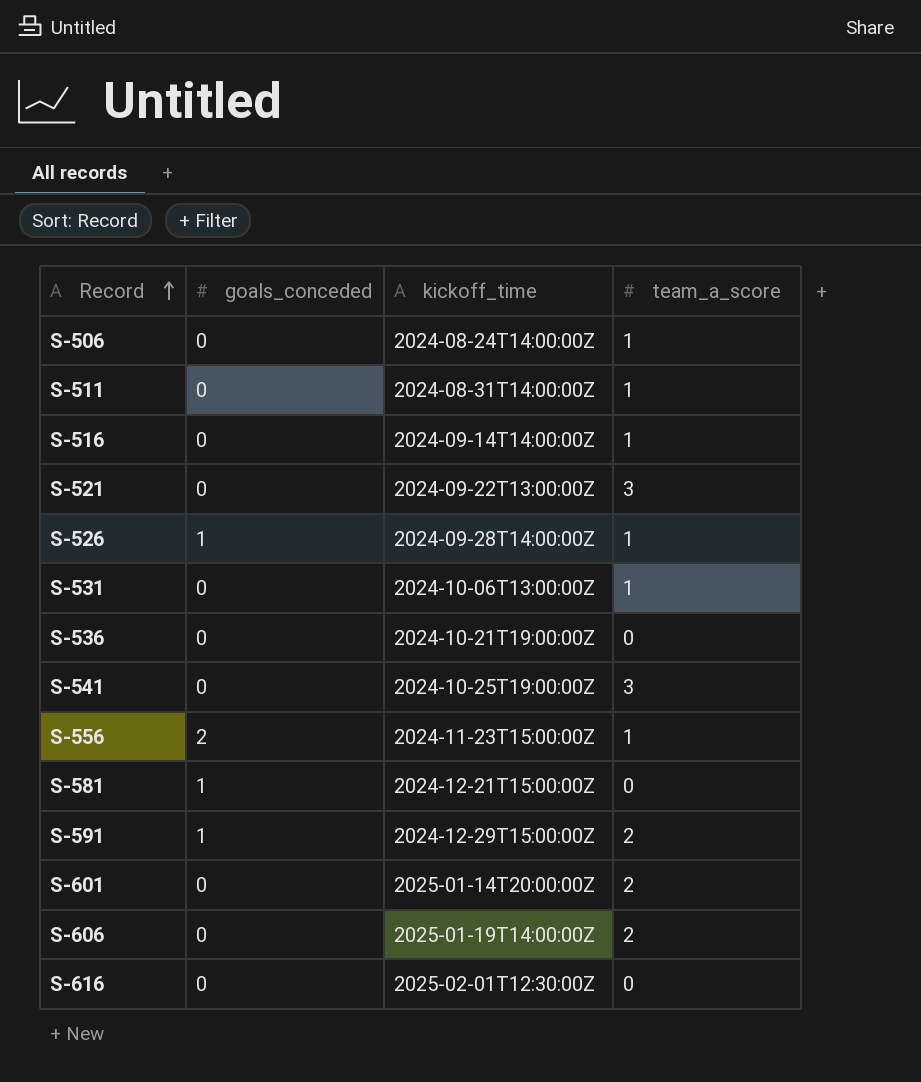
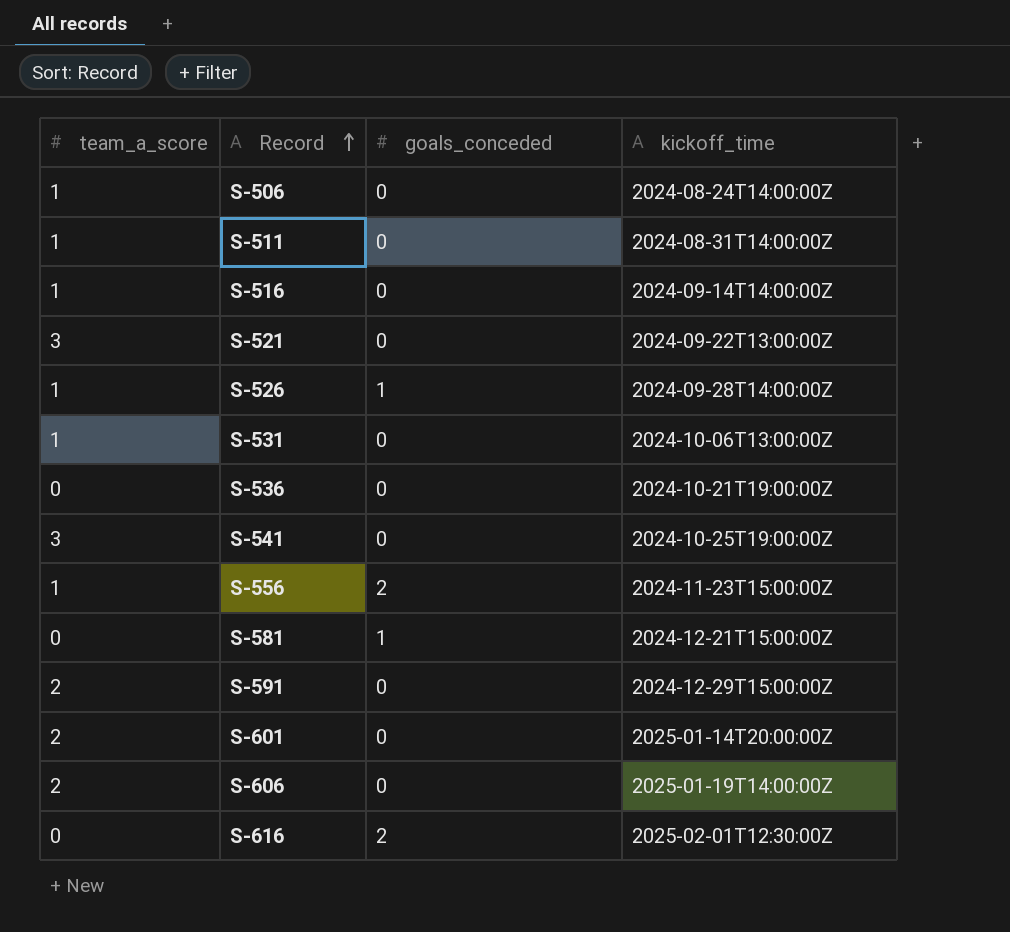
column team_a_score | position: 4 -> 1
S-591 | goals_conceded: 1 -> 0
S-616 | goals_conceded: 0 -> 2

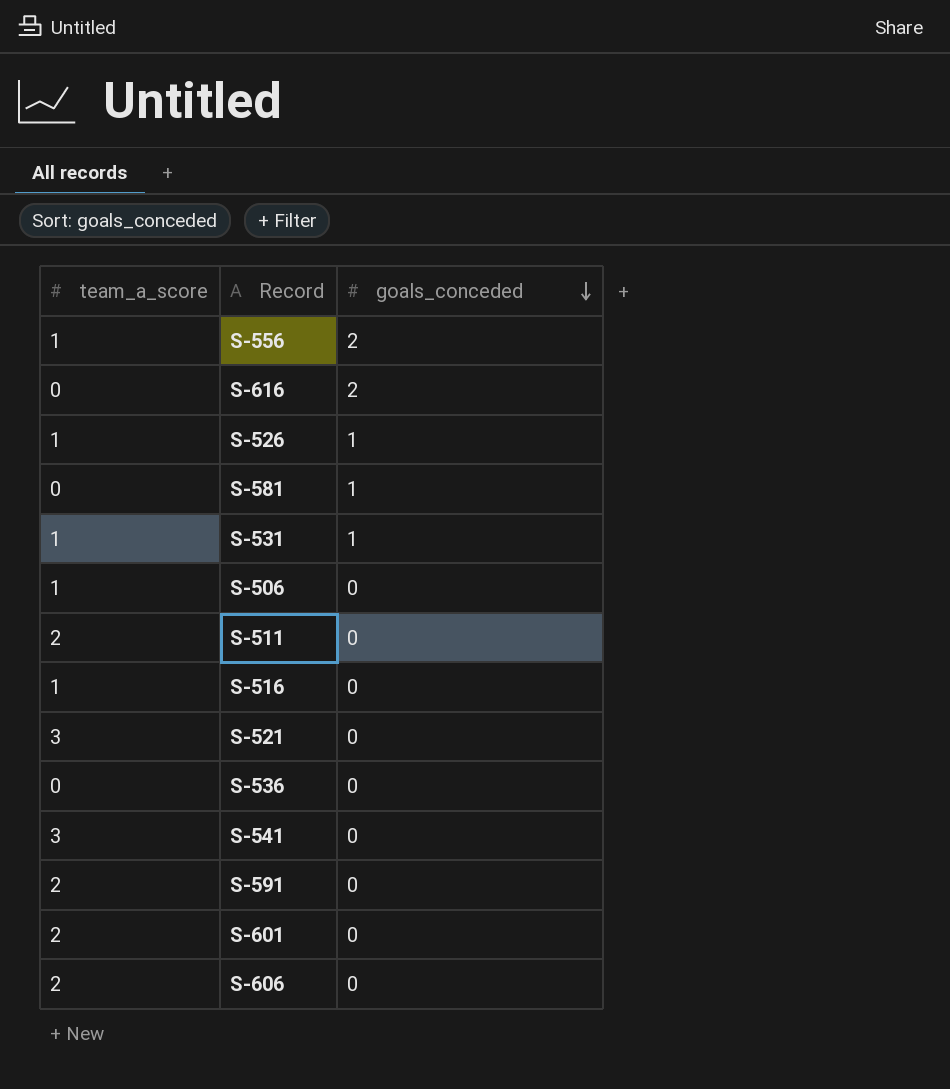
row order: Record ascending -> goals_conceded descending
column kickoff_time | position: 4 -> none
S-531 | goals_conceded: 0 -> 1
S-511 | team_a_score: 1 -> 2

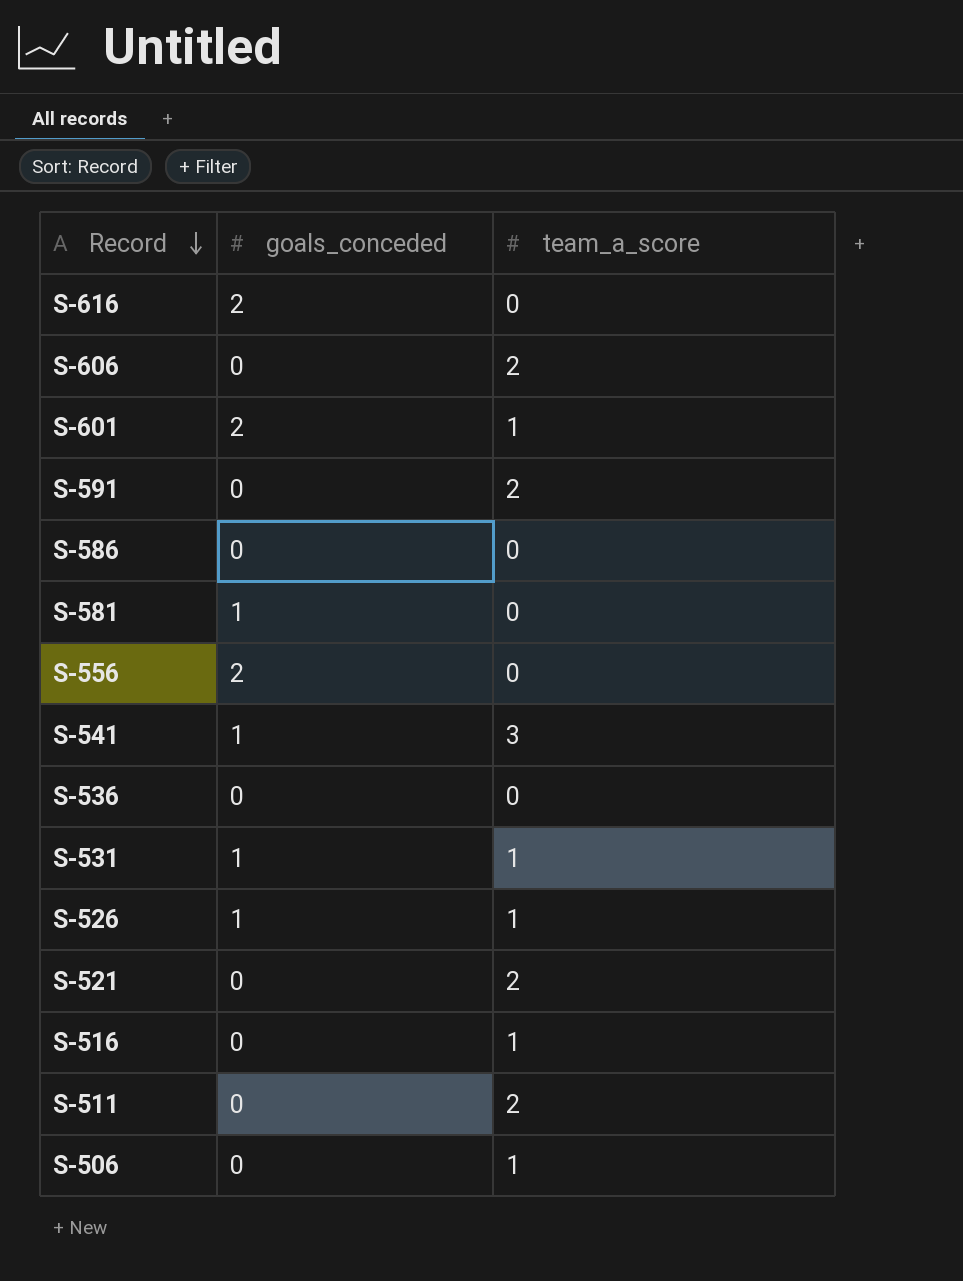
row order: goals_conceded descending -> Record descending
column team_a_score | position: 1 -> 3
S-601 | goals_conceded: 0 -> 2
S-601 | team_a_score: 2 -> 1
row S-586: none -> 0 | 0
S-556 | team_a_score: 1 -> 0
S-541 | goals_conceded: 0 -> 1
S-521 | team_a_score: 3 -> 2

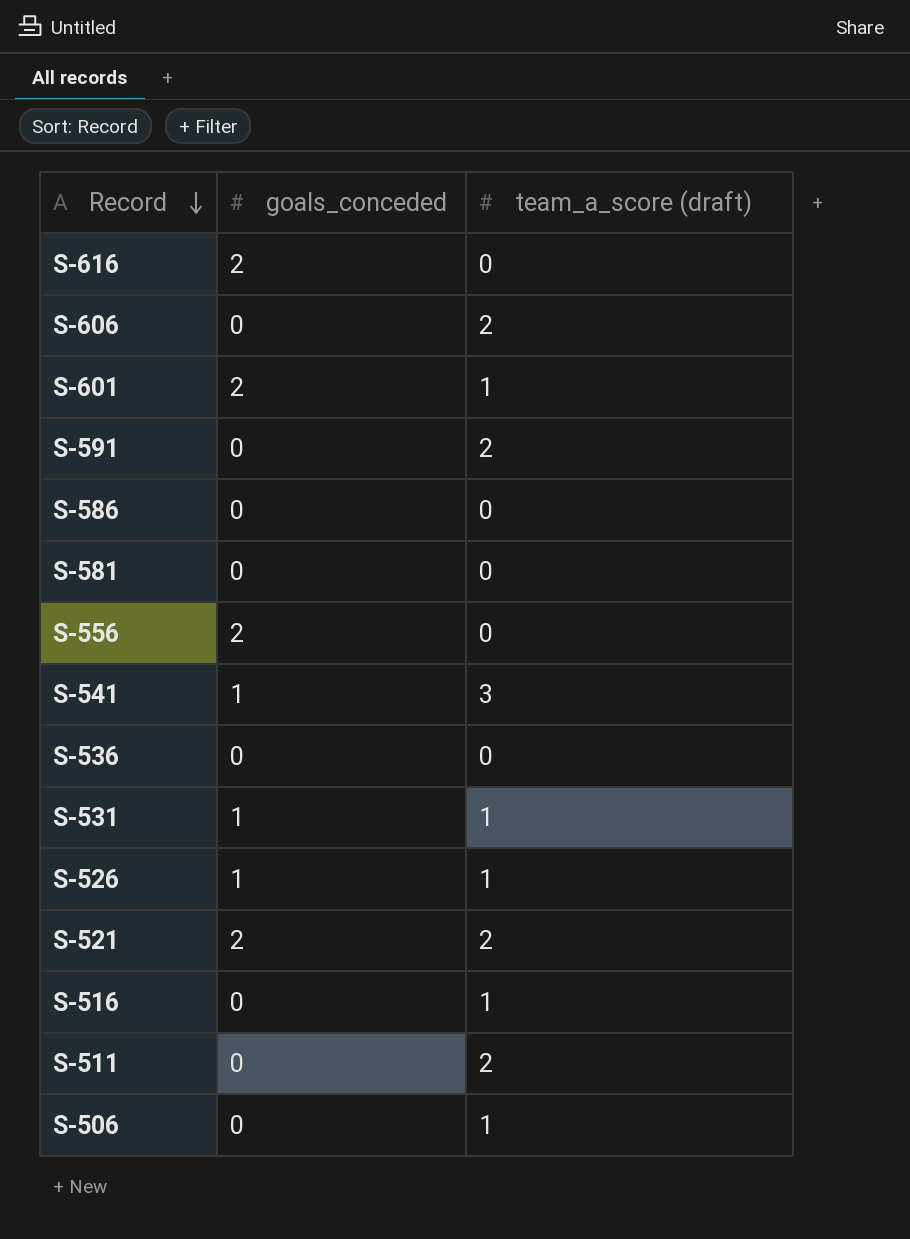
column name: team_a_score -> team_a_score (draft)
S-581 | goals_conceded: 1 -> 0
S-521 | goals_conceded: 0 -> 2

